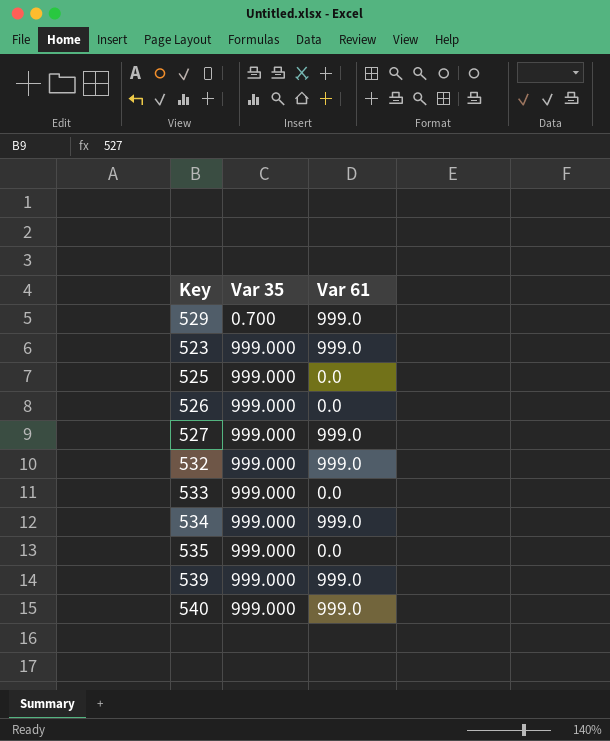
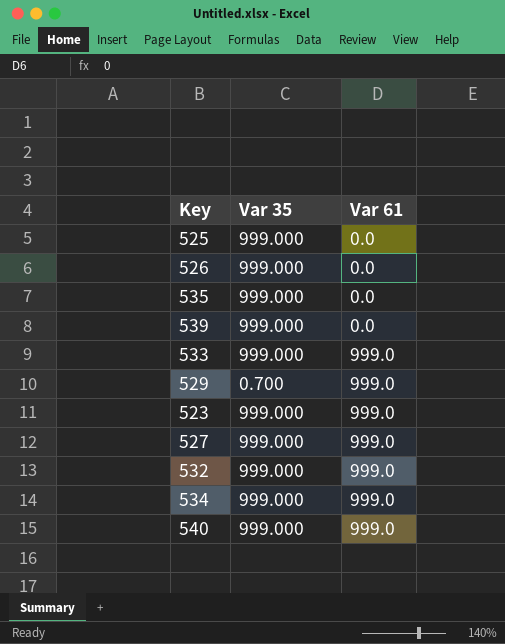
row order: Var 35 ascending -> Var 61 ascending
539 | Var 61: 999.0 -> 0.0
533 | Var 61: 0.0 -> 999.0

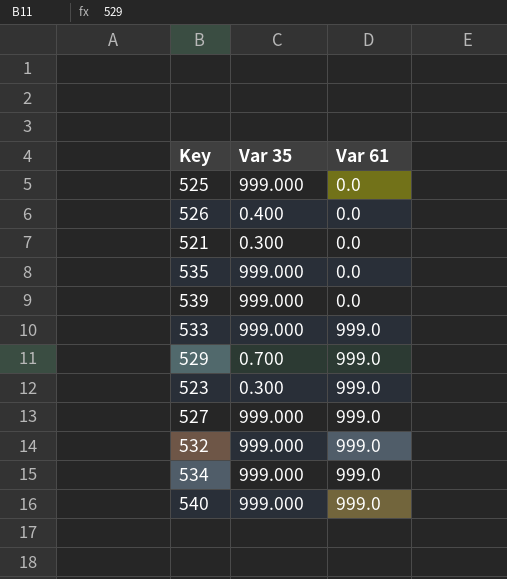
526 | Var 35: 999.000 -> 0.400
row 521: none -> 0.300 | 0.0
523 | Var 35: 999.000 -> 0.300

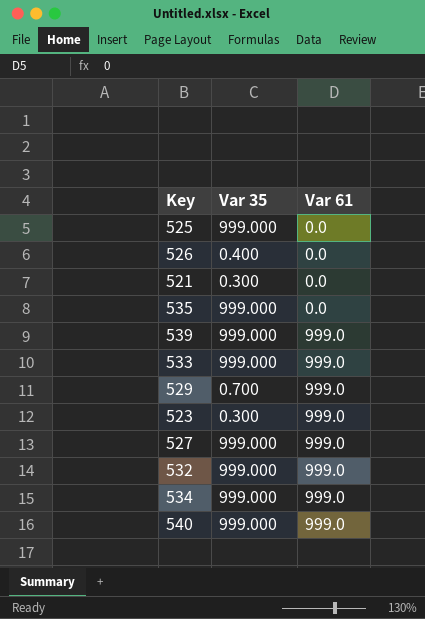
539 | Var 61: 0.0 -> 999.0

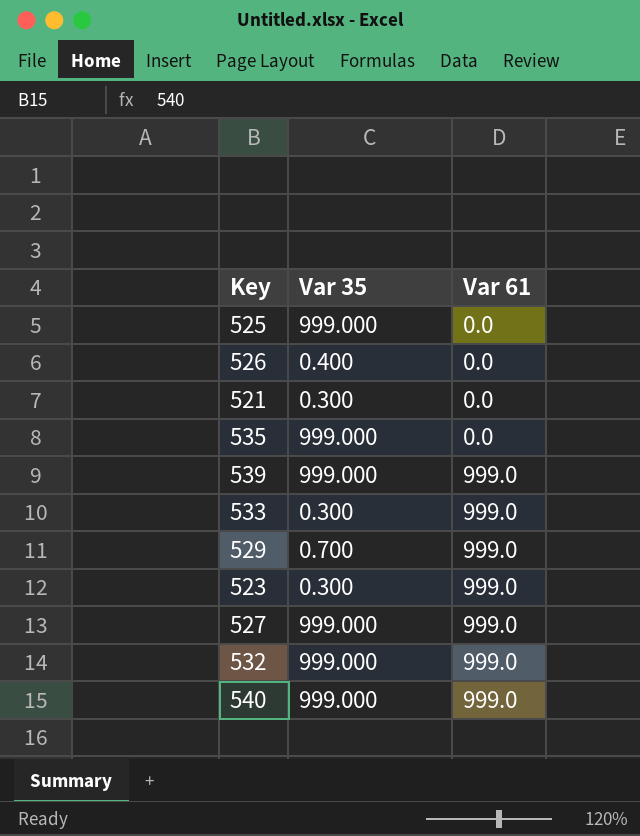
row 534: 999.000 | 999.0 -> none
533 | Var 35: 999.000 -> 0.300

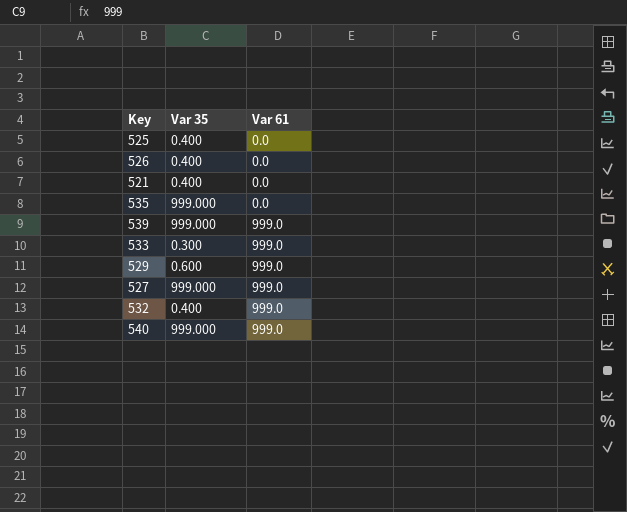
row 523: 0.300 | 999.0 -> none
525 | Var 35: 999.000 -> 0.400
521 | Var 35: 0.300 -> 0.400
529 | Var 35: 0.700 -> 0.600
532 | Var 35: 999.000 -> 0.400

